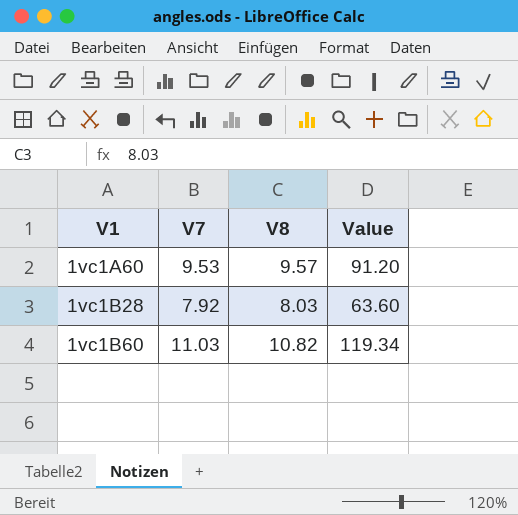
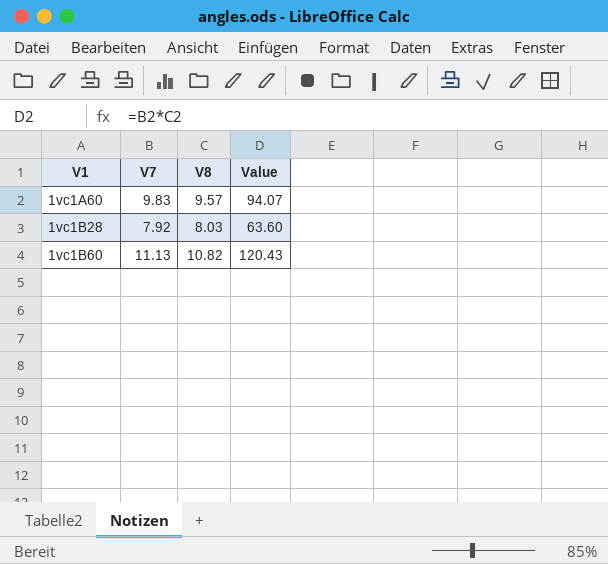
1vc1A60 | V7: 9.53 -> 9.83
1vc1A60 | Value: 91.20 -> 94.07
1vc1B60 | V7: 11.03 -> 11.13
1vc1B60 | Value: 119.34 -> 120.43

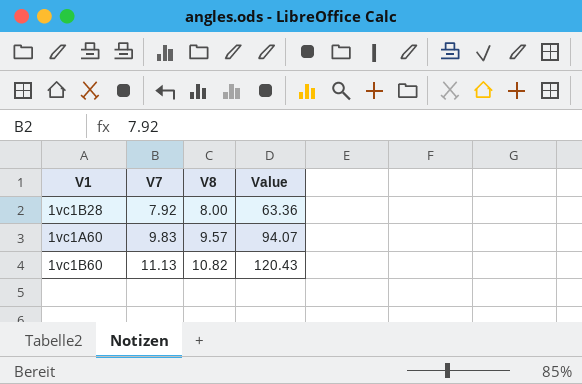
row order: V1 ascending -> V7 ascending
1vc1B28 | V8: 8.03 -> 8.00
1vc1B28 | Value: 63.60 -> 63.36

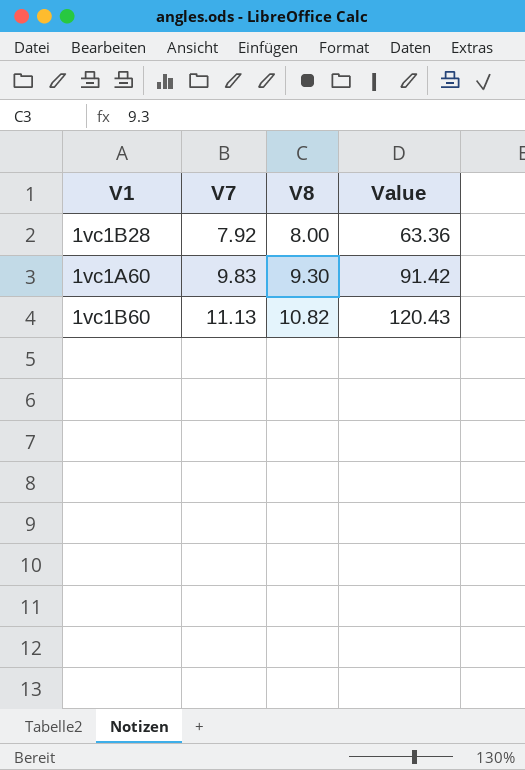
1vc1A60 | V8: 9.57 -> 9.30
1vc1A60 | Value: 94.07 -> 91.42

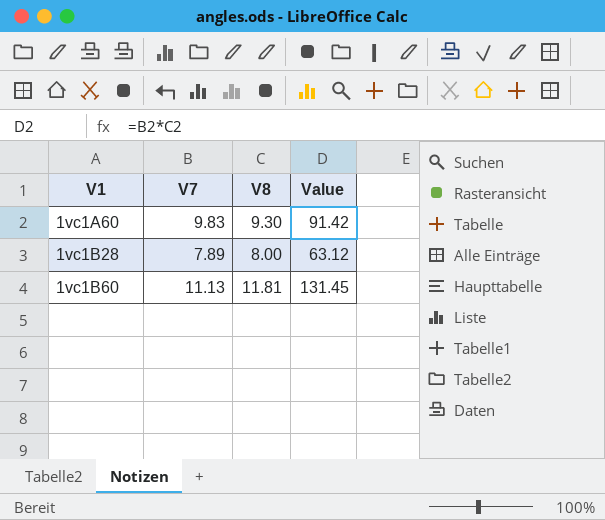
row order: V7 ascending -> V1 ascending
1vc1B28 | V7: 7.92 -> 7.89
1vc1B28 | Value: 63.36 -> 63.12
1vc1B60 | V8: 10.82 -> 11.81
1vc1B60 | Value: 120.43 -> 131.45

